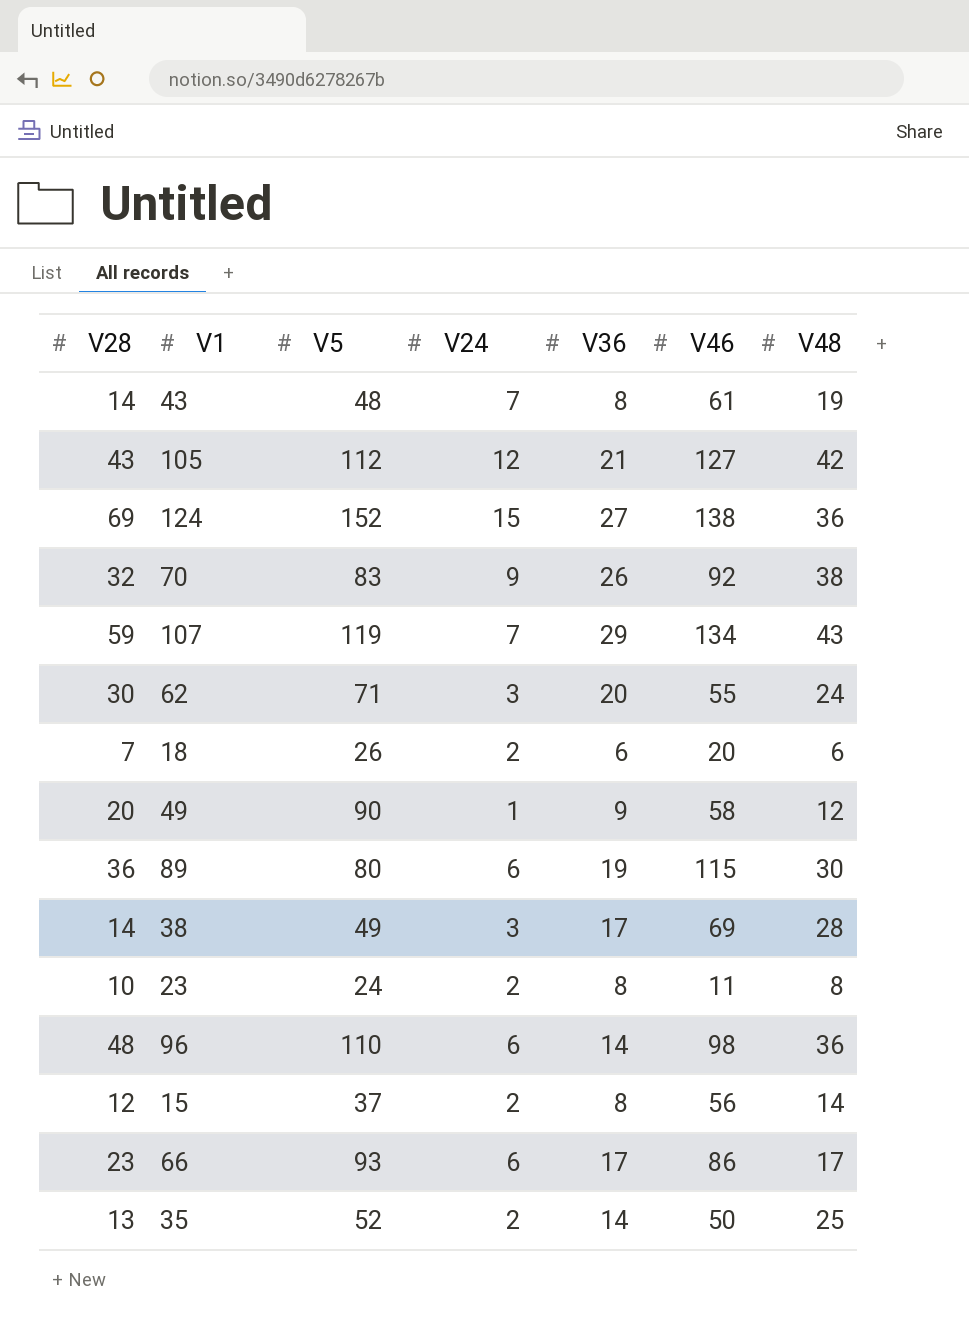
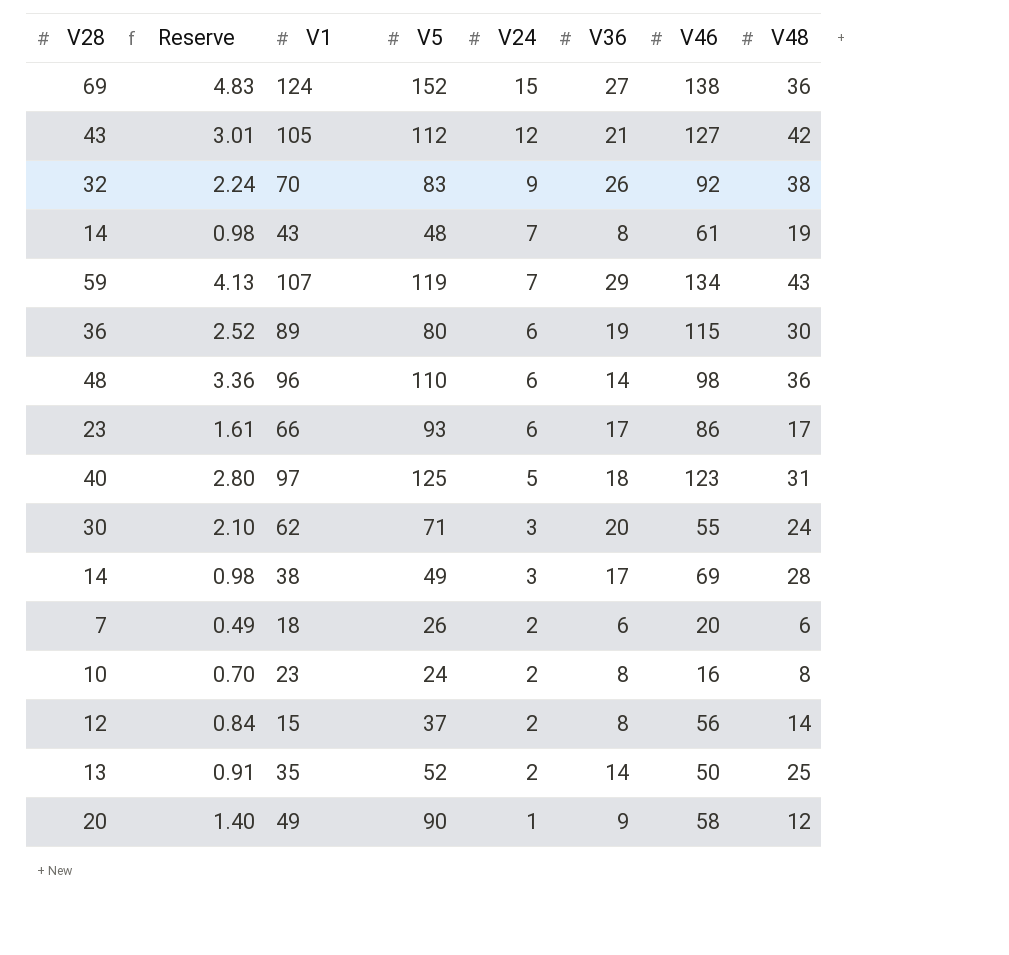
row order: none -> V24 descending
column Reserve | formula: none -> [V28] * 0.07
row 97: none -> 40 | 2.80 | 125 | 5 | 18 | 123 | 31
23 | V46: 11 -> 16

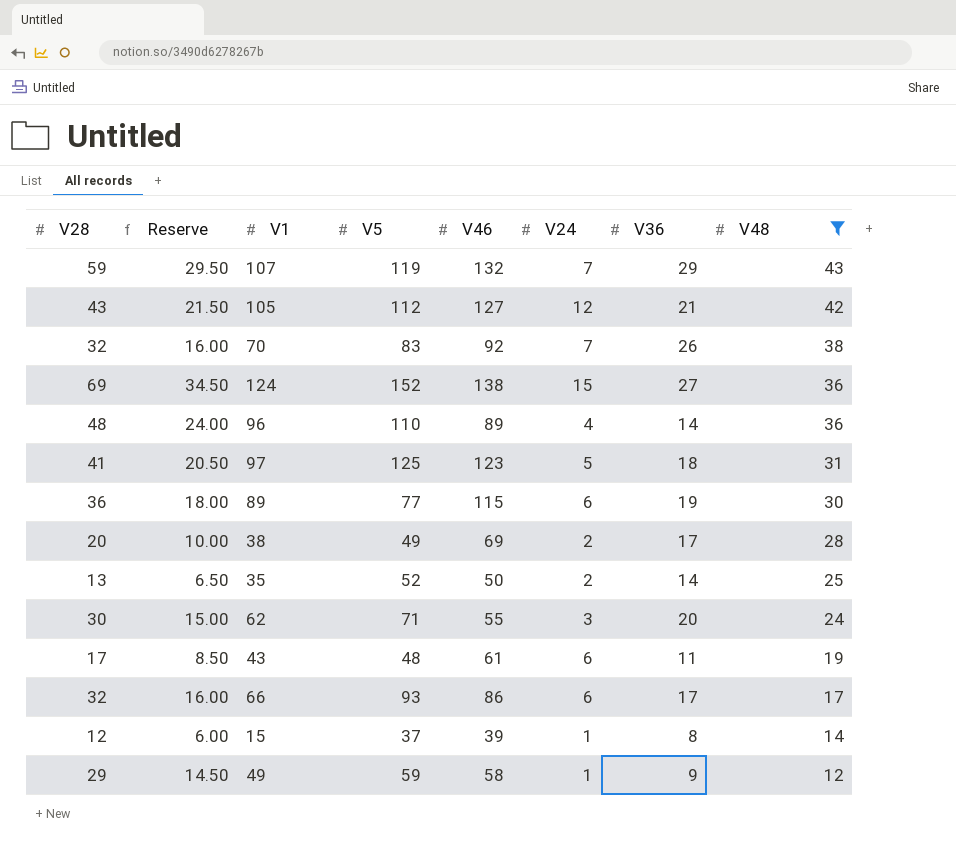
filter: none -> V48 >= 12
row order: V24 descending -> V48 descending
column Reserve | formula: [V28] * 0.07 -> [V28] * 0.5
column V46 | position: 7 -> 5
107 | V46: 134 -> 132
70 | V24: 9 -> 7
96 | V46: 98 -> 89
96 | V24: 6 -> 4
97 | V28: 40 -> 41
89 | V5: 80 -> 77
38 | V28: 14 -> 20
38 | V24: 3 -> 2
43 | V28: 14 -> 17
43 | V24: 7 -> 6
43 | V36: 8 -> 11
66 | V28: 23 -> 32
15 | V46: 56 -> 39
15 | V24: 2 -> 1
49 | V28: 20 -> 29
49 | V5: 90 -> 59

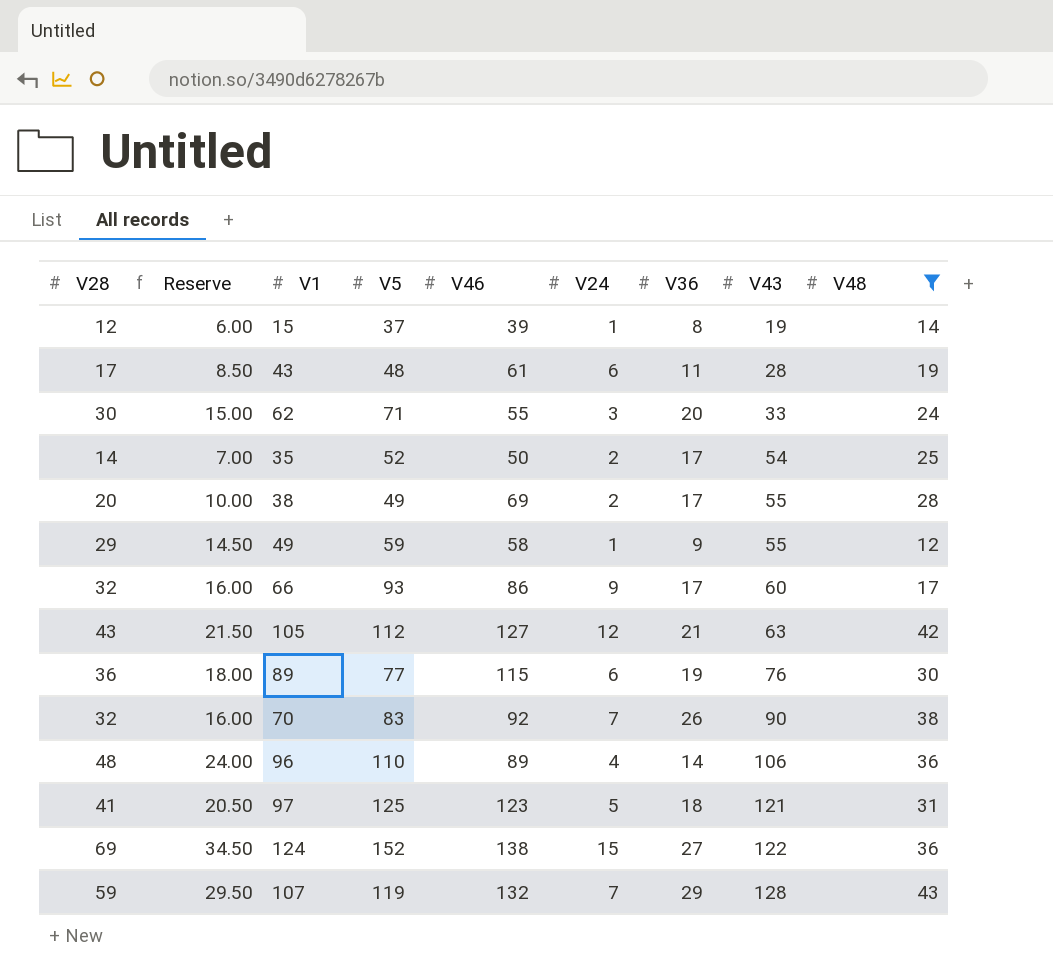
row order: V48 descending -> V43 ascending
column V43 | position: none -> 8
35 | V28: 13 -> 14
35 | Reserve: 6.50 -> 7.00
35 | V36: 14 -> 17
66 | V24: 6 -> 9

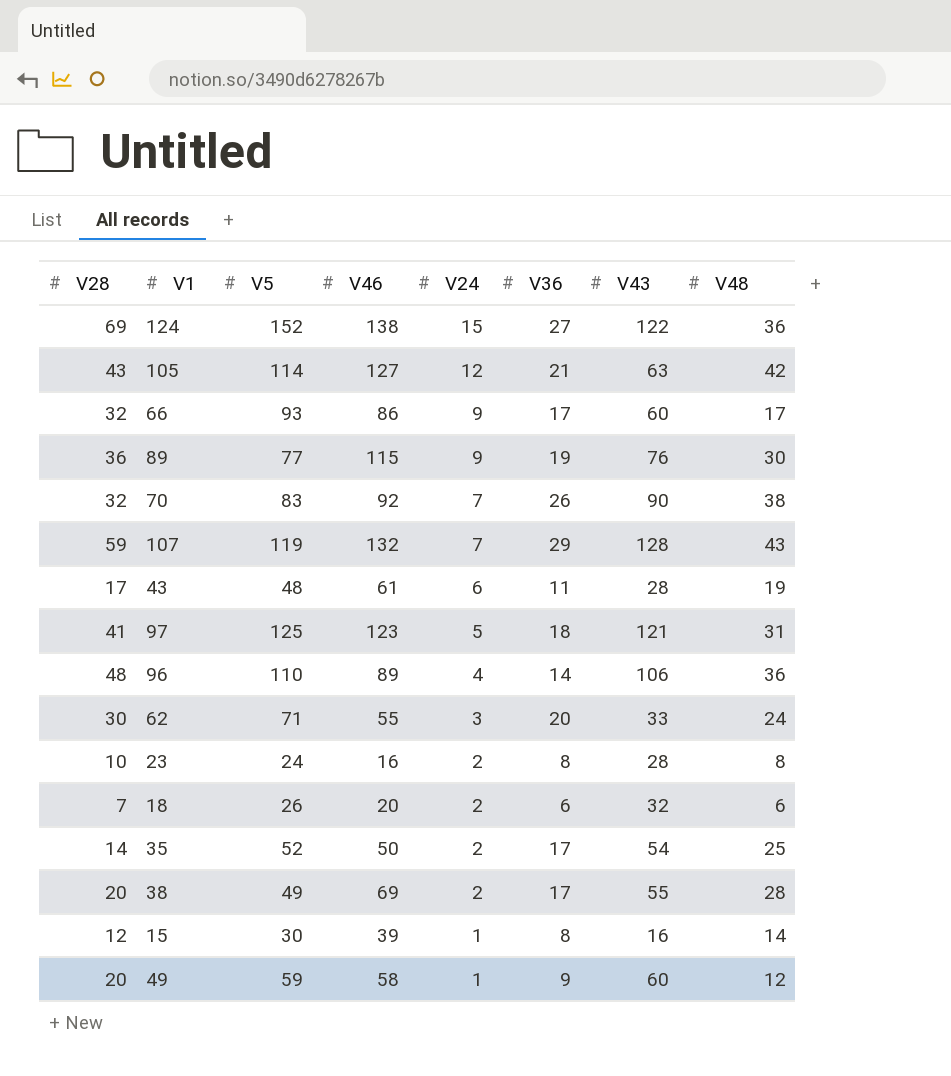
filter: V48 >= 12 -> none
row order: V43 ascending -> V24 descending
column Reserve | formula: [V28] * 0.5 -> none
105 | V5: 112 -> 114
89 | V24: 6 -> 9
15 | V5: 37 -> 30
15 | V43: 19 -> 16
49 | V28: 29 -> 20
49 | V43: 55 -> 60

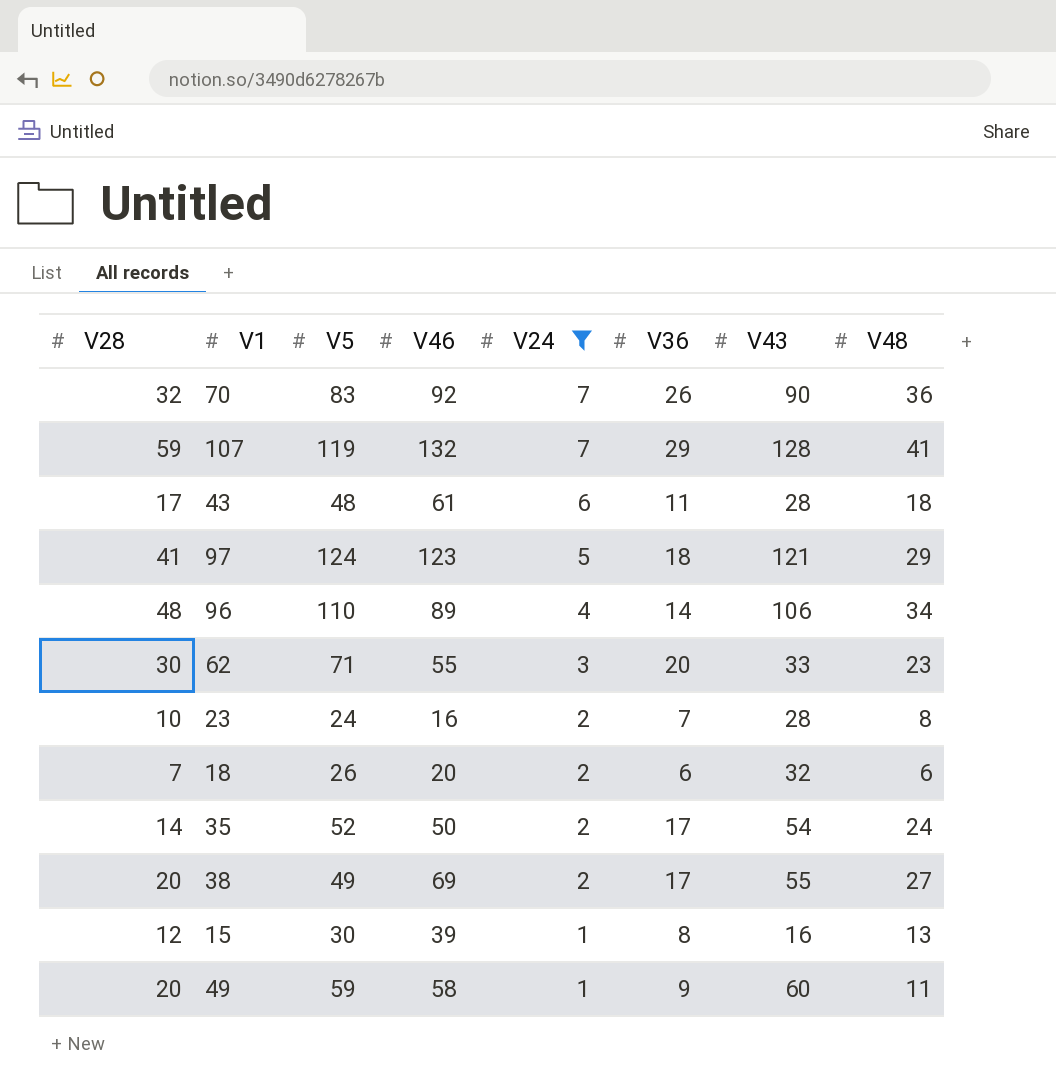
filter: none -> V24 <= 7
70 | V48: 38 -> 36
107 | V48: 43 -> 41
43 | V48: 19 -> 18
97 | V5: 125 -> 124
97 | V48: 31 -> 29
96 | V48: 36 -> 34
62 | V48: 24 -> 23
23 | V36: 8 -> 7
35 | V48: 25 -> 24
38 | V48: 28 -> 27
15 | V48: 14 -> 13
49 | V48: 12 -> 11

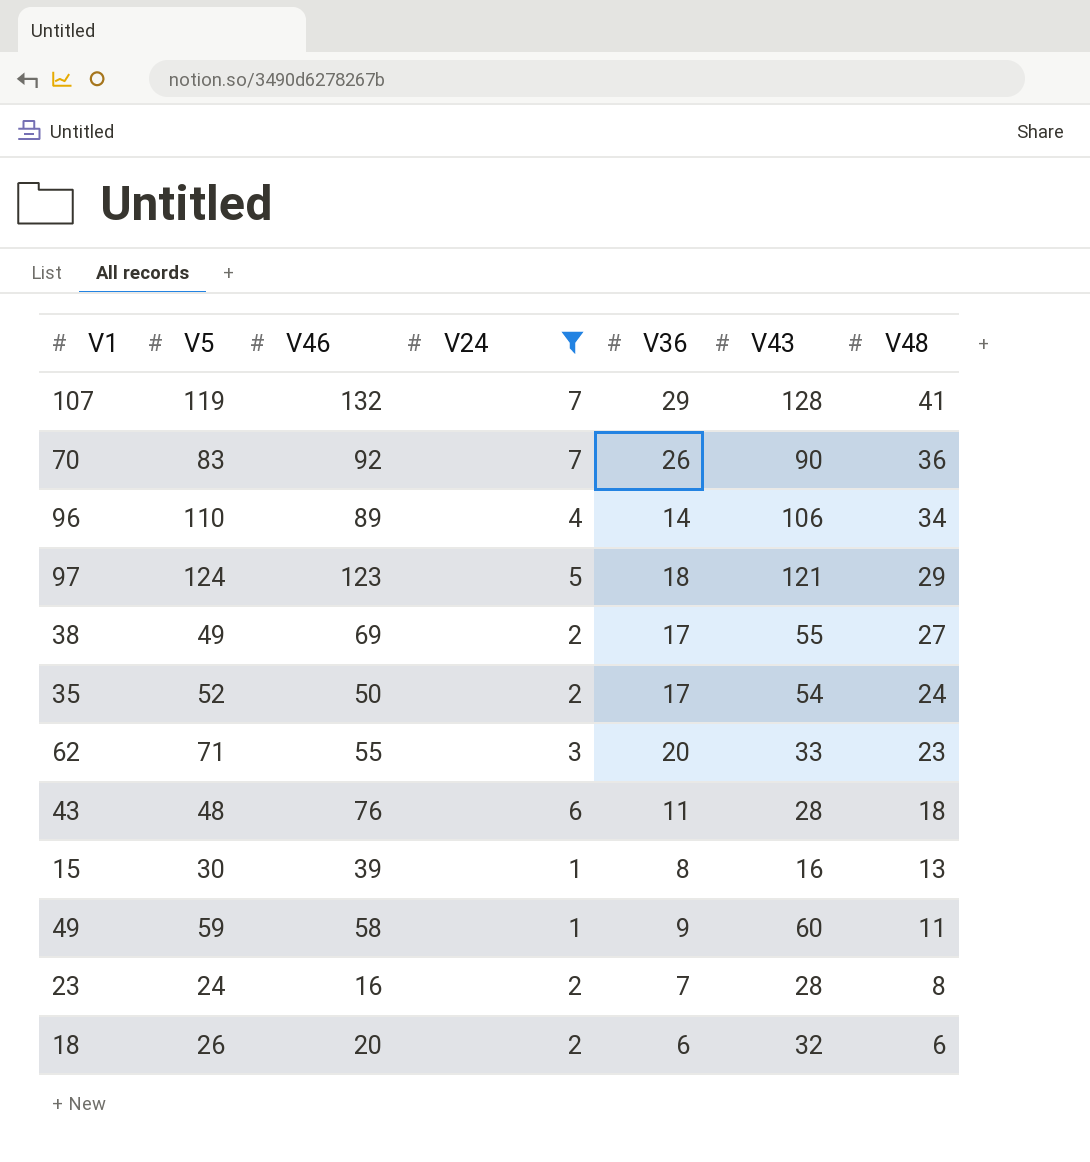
row order: V24 descending -> V48 descending
column V28 | position: 1 -> none
43 | V46: 61 -> 76

